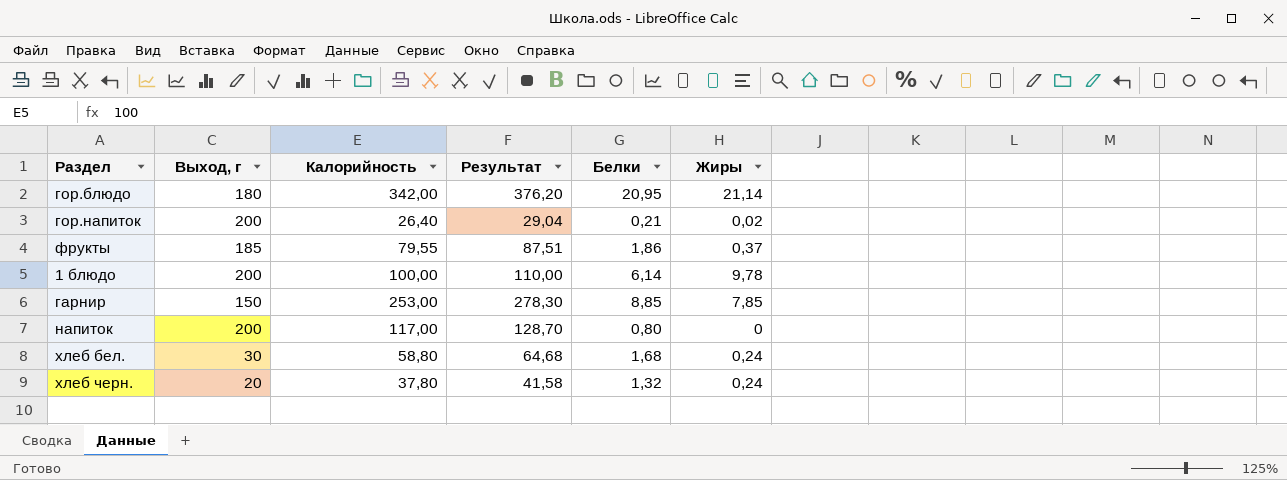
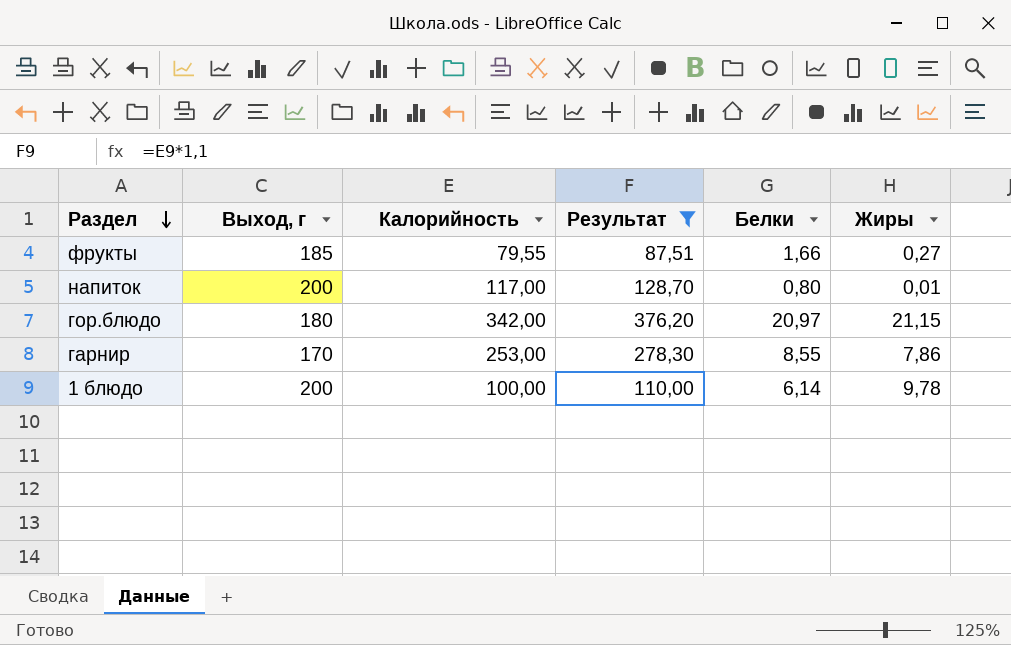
filter: none -> Результат >= 87,51
row order: none -> Раздел descending
фрукты | Белки: 1,86 -> 1,66
фрукты | Жиры: 0,37 -> 0,27
напиток | Жиры: 0 -> 0,01
гор.блюдо | Белки: 20,95 -> 20,97
гор.блюдо | Жиры: 21,14 -> 21,15
гарнир | Выход, г: 150 -> 170
гарнир | Белки: 8,85 -> 8,55
гарнир | Жиры: 7,85 -> 7,86

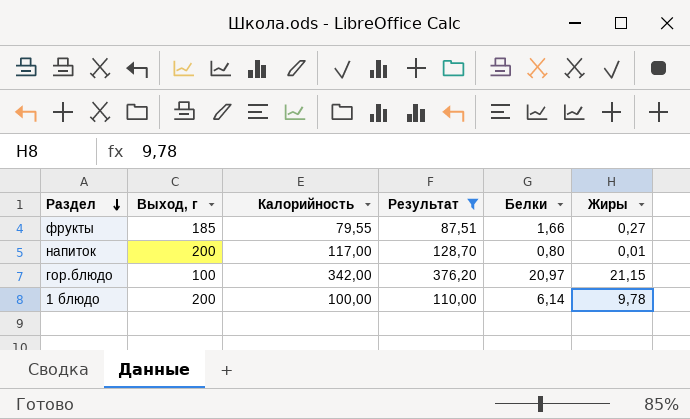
row гарнир: 170 | 253,00 | 278,30 | 8,55 | 7,86 -> none
гор.блюдо | Выход, г: 180 -> 100

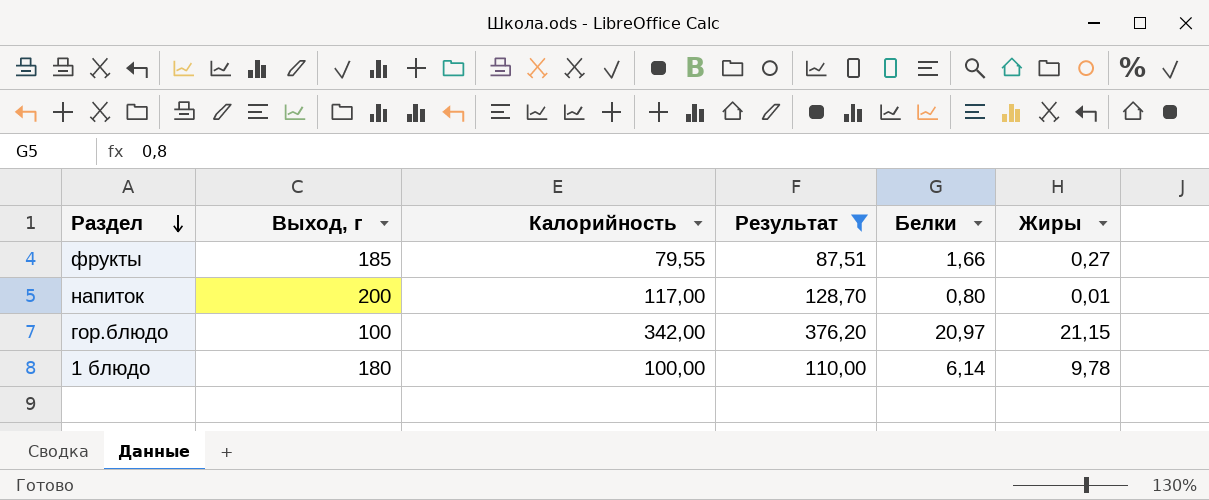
1 блюдо | Выход, г: 200 -> 180

